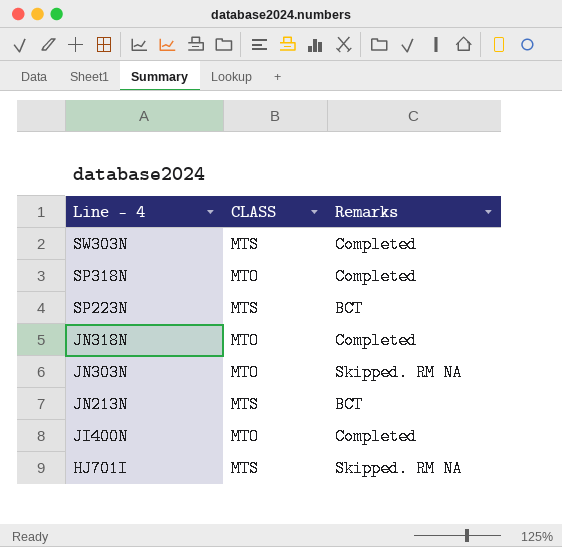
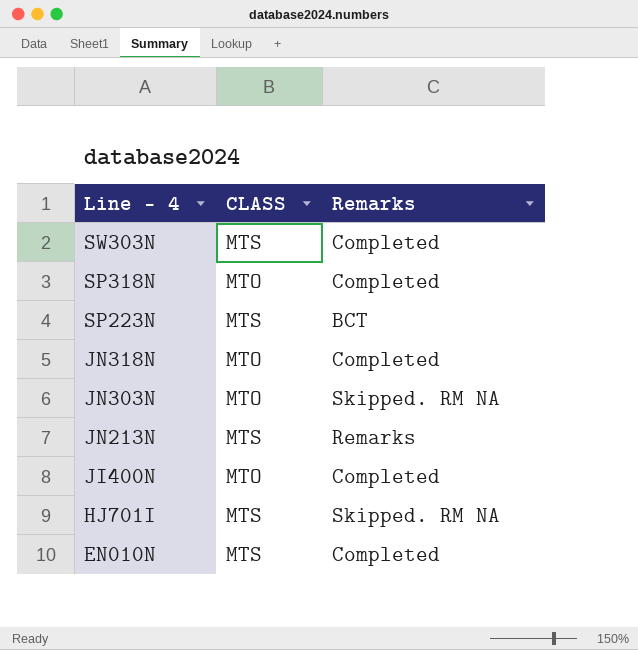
JN213N | Remarks: BCT -> Remarks
row EN010N: none -> MTS | Completed

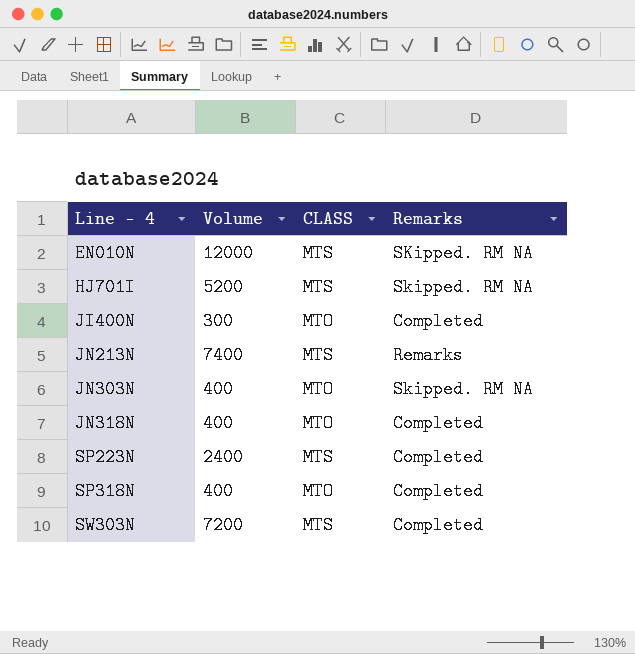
row order: Line - 4 descending -> Line - 4 ascending
column Volume | position: none -> 2
EN010N | Remarks: Completed -> SKipped. RM NA
SP223N | Remarks: BCT -> Completed

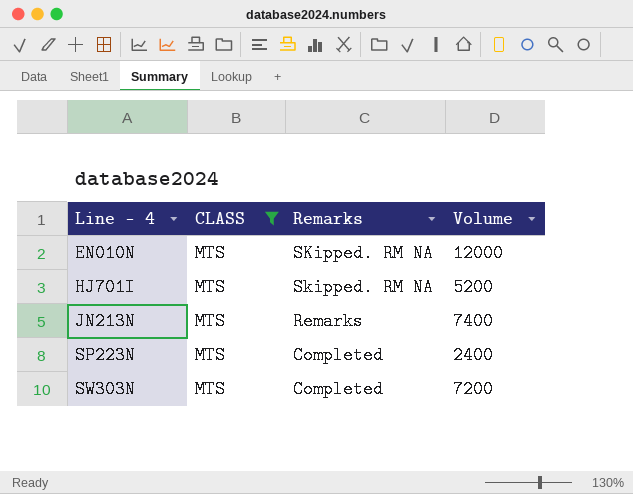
filter: none -> CLASS = MTS
column Volume | position: 2 -> 4

